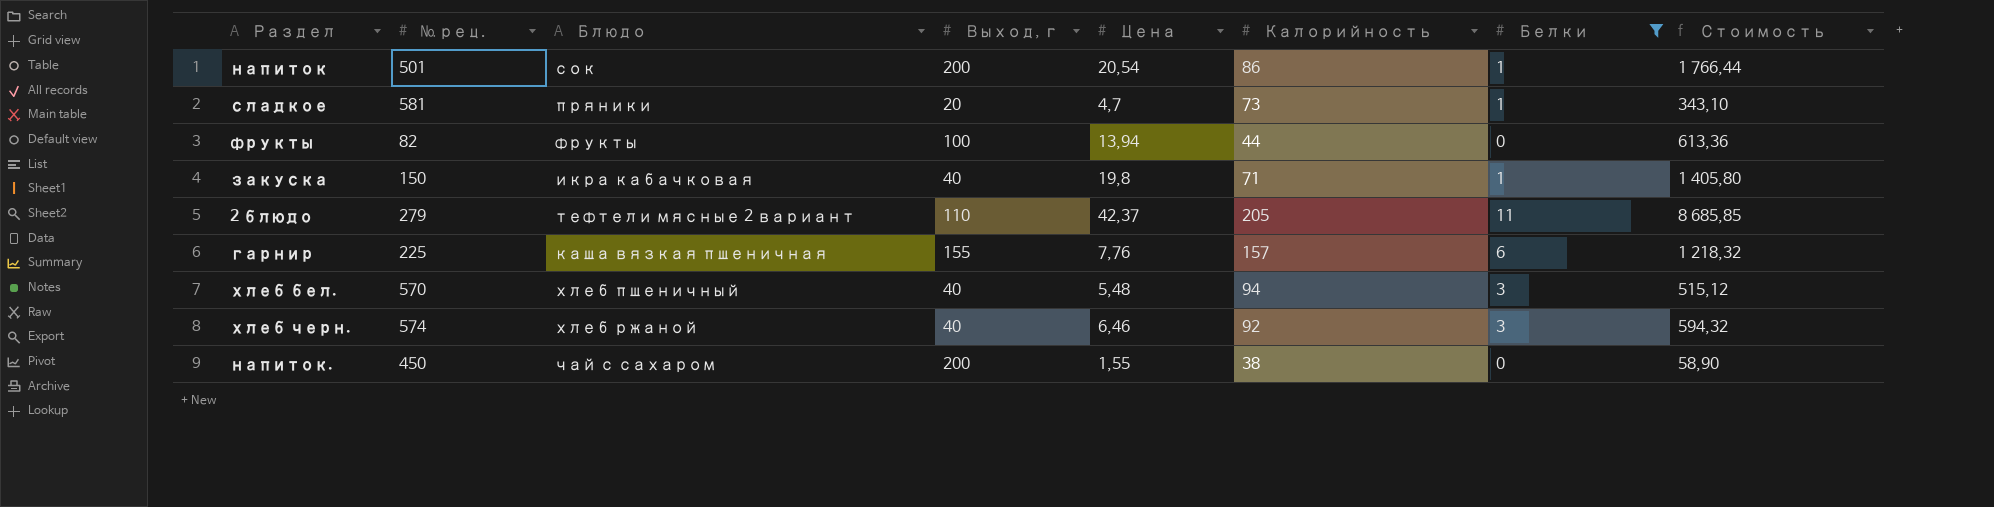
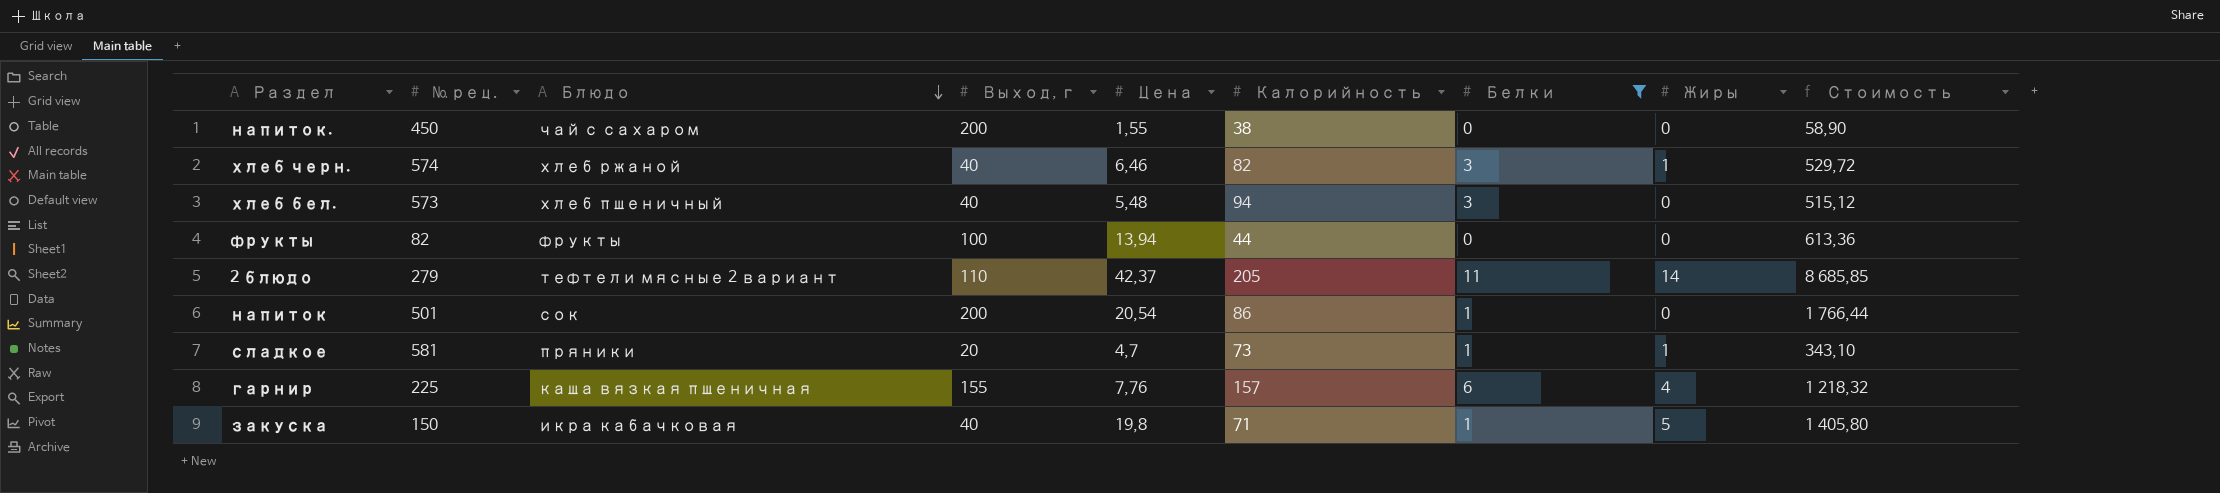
row order: none -> Блюдо descending
column Жиры | position: none -> 8
хлеб черн. | Калорийность: 92 -> 82
хлеб черн. | Стоимость: 594,32 -> 529,72
хлеб бел. | № рец.: 570 -> 573

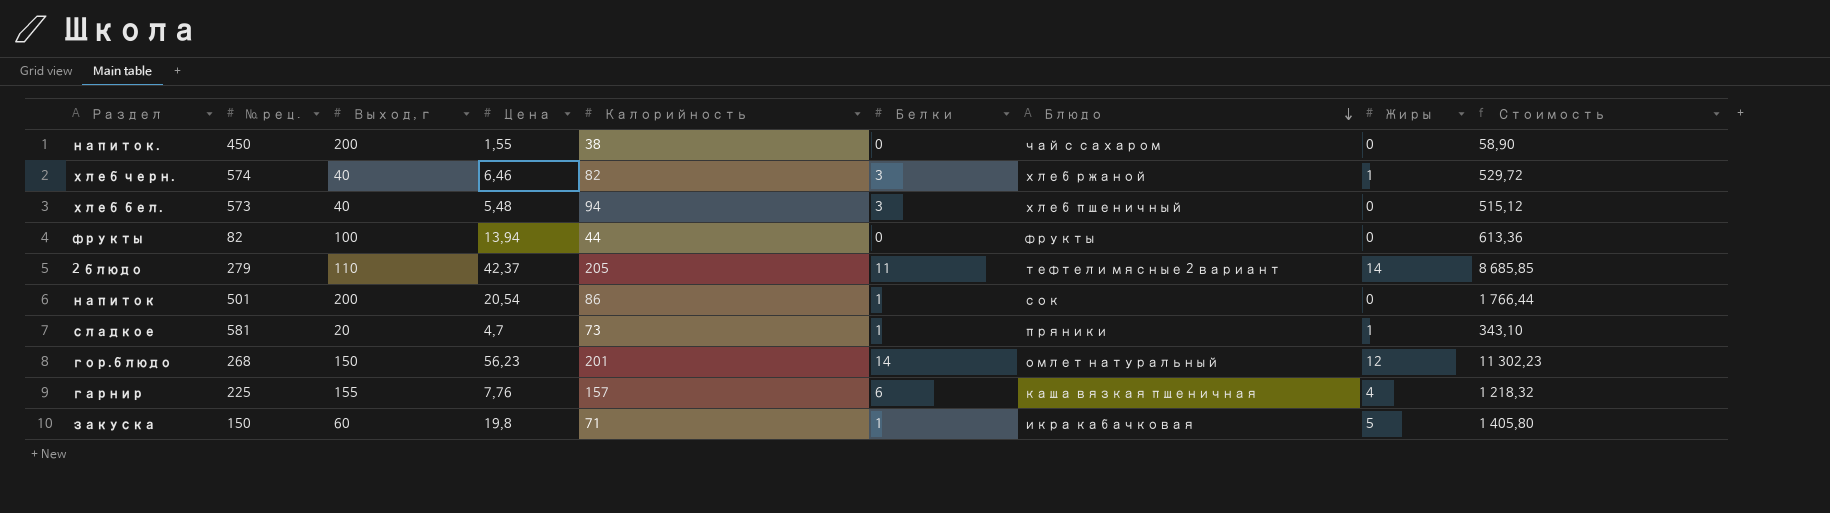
filter: Белки != 14 -> none
column Блюдо | position: 3 -> 7
закуска | Выход, г: 40 -> 60

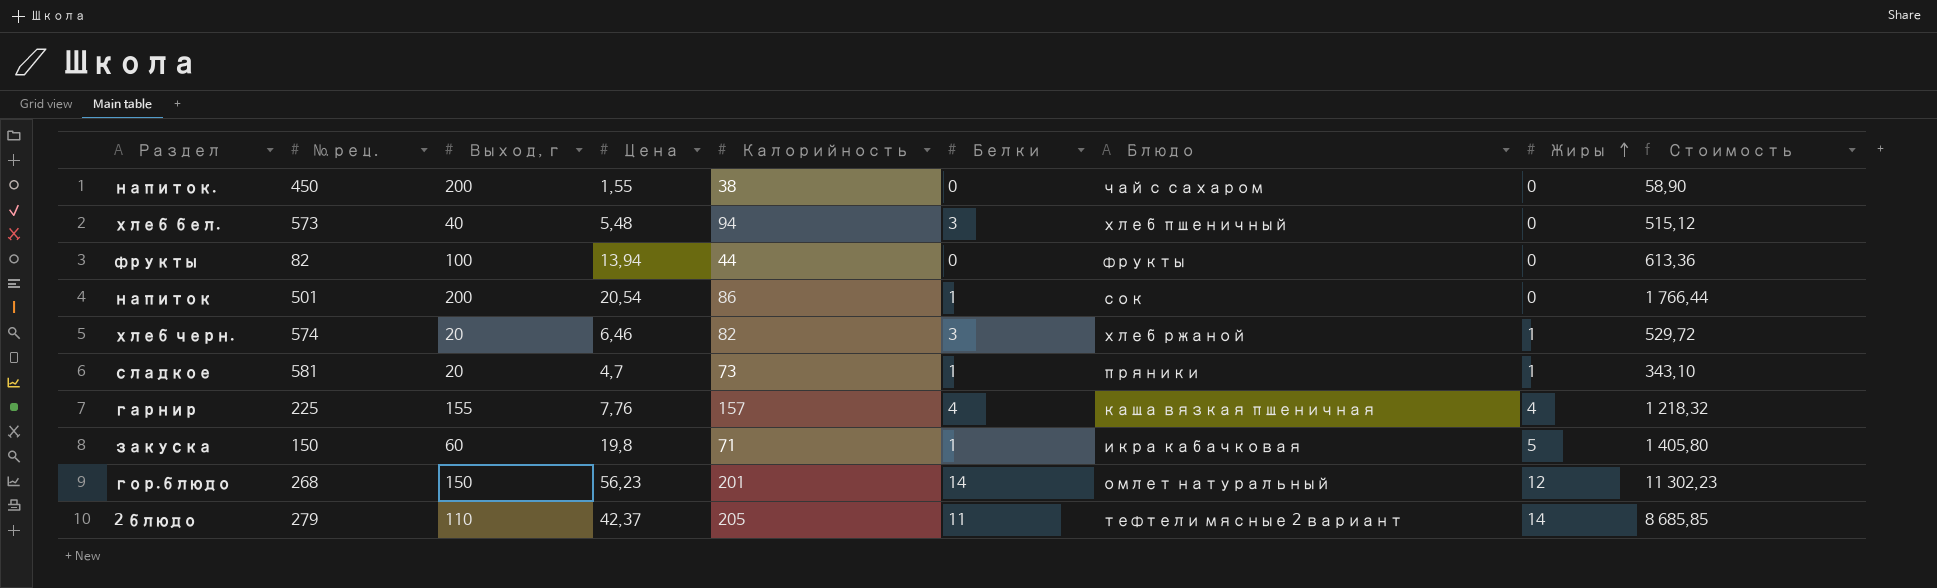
row order: Блюдо descending -> Жиры ascending
хлеб черн. | Выход, г: 40 -> 20
гарнир | Белки: 6 -> 4

